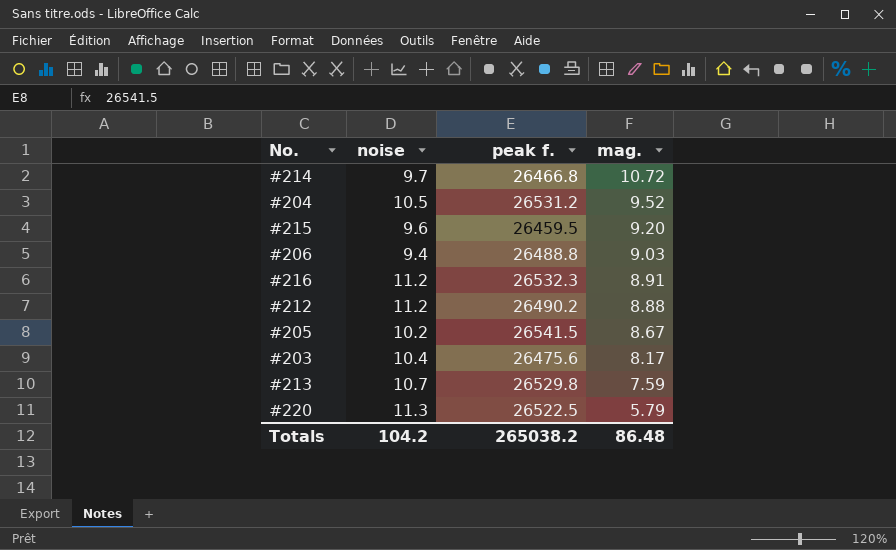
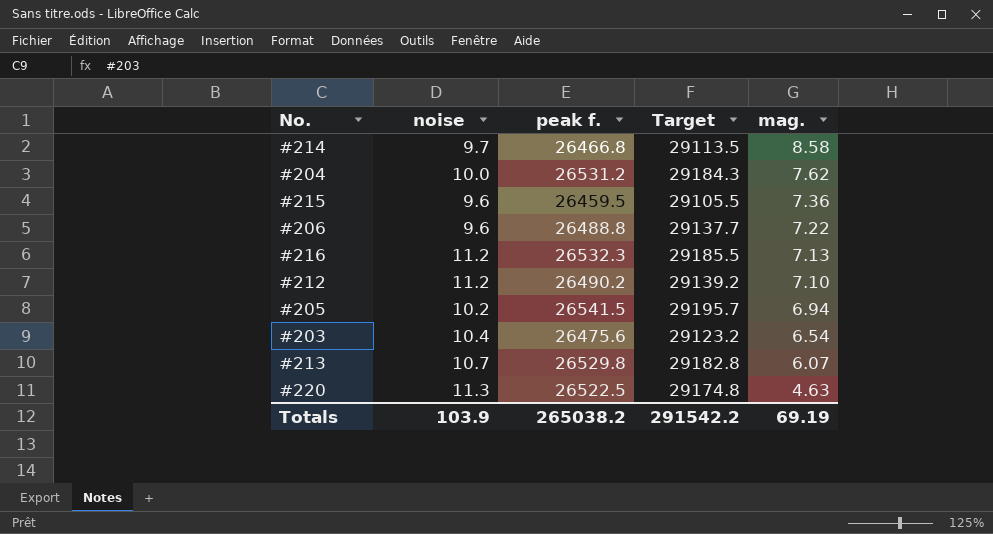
column Target | formula: none -> [peak f.] * 1.1
#214 | mag.: 10.72 -> 8.58
#204 | noise: 10.5 -> 10.0
#204 | mag.: 9.52 -> 7.62
#215 | mag.: 9.20 -> 7.36
#206 | noise: 9.4 -> 9.6
#206 | mag.: 9.03 -> 7.22
#216 | mag.: 8.91 -> 7.13
#212 | mag.: 8.88 -> 7.10
#205 | mag.: 8.67 -> 6.94
#203 | mag.: 8.17 -> 6.54
#213 | mag.: 7.59 -> 6.07
#220 | mag.: 5.79 -> 4.63
Totals | noise: 104.2 -> 103.9
Totals | mag.: 86.48 -> 69.19

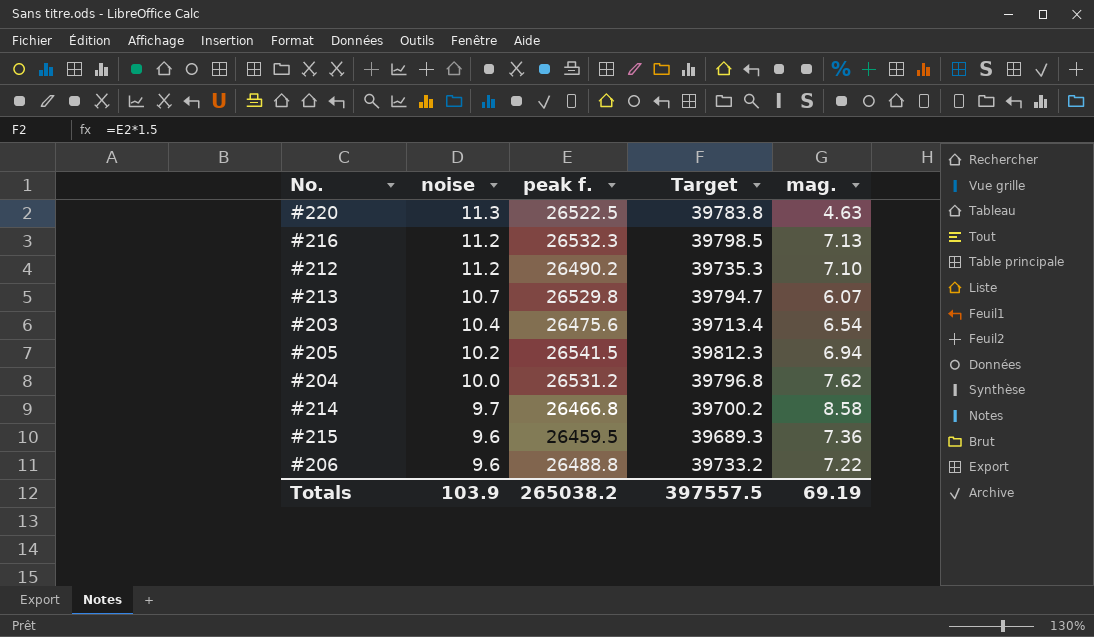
row order: mag. descending -> noise descending
column Target | formula: [peak f.] * 1.1 -> [peak f.] * 1.5
Totals | Target: 291542.2 -> 397557.5

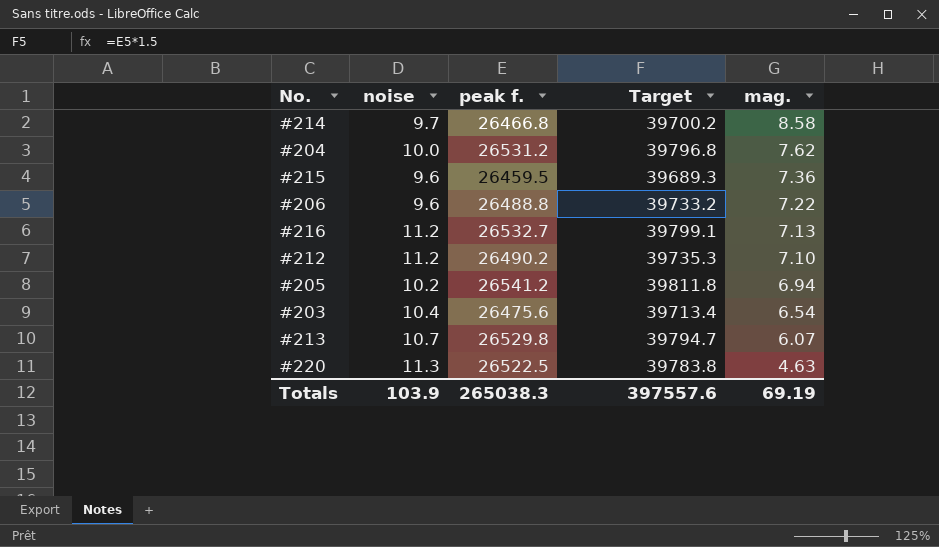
row order: noise descending -> mag. descending
#216 | peak f.: 26532.3 -> 26532.7
#216 | Target: 39798.5 -> 39799.1
#205 | peak f.: 26541.5 -> 26541.2
#205 | Target: 39812.3 -> 39811.8
Totals | peak f.: 265038.2 -> 265038.3
Totals | Target: 397557.5 -> 397557.6

